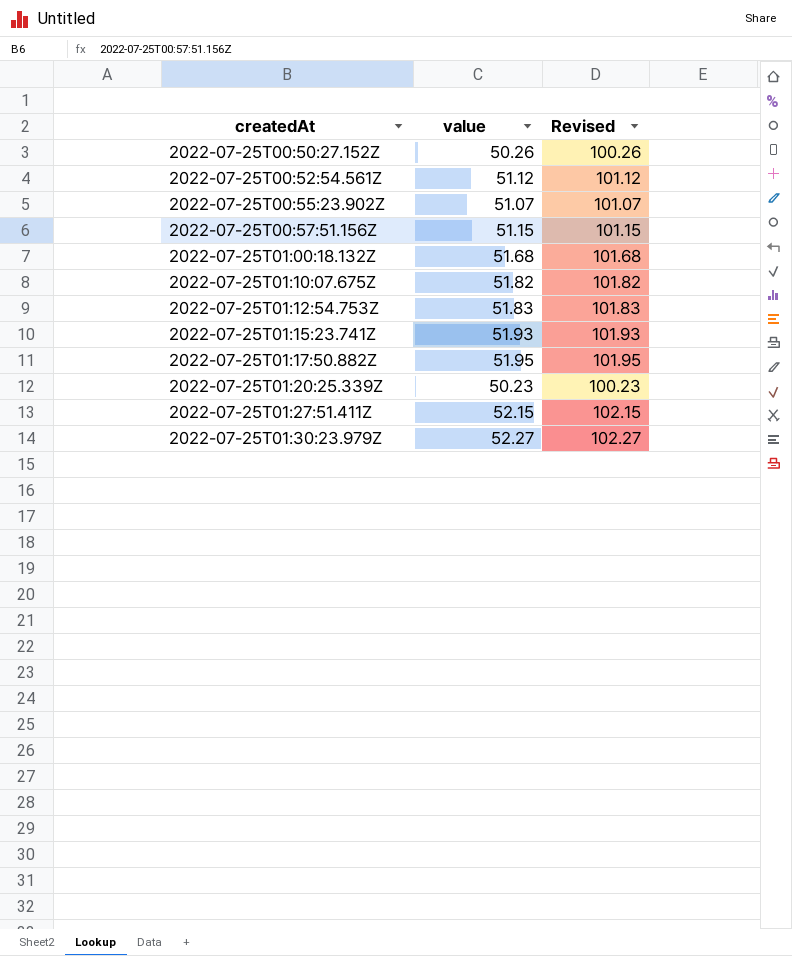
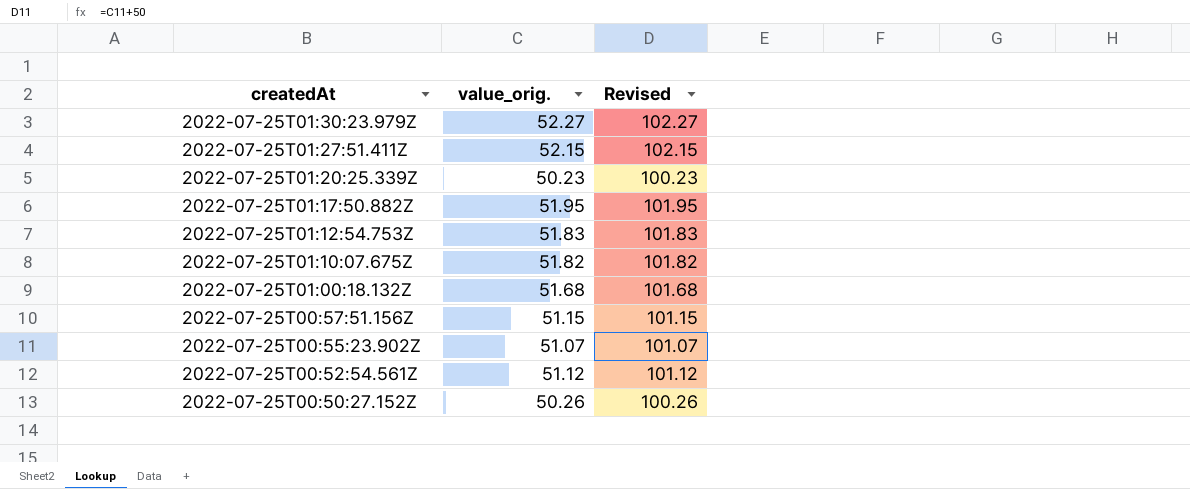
row order: createdAt ascending -> createdAt descending
column name: value -> value_orig.
row 2022-07-25T01:15:23.741Z: 51.93 | 101.93 -> none

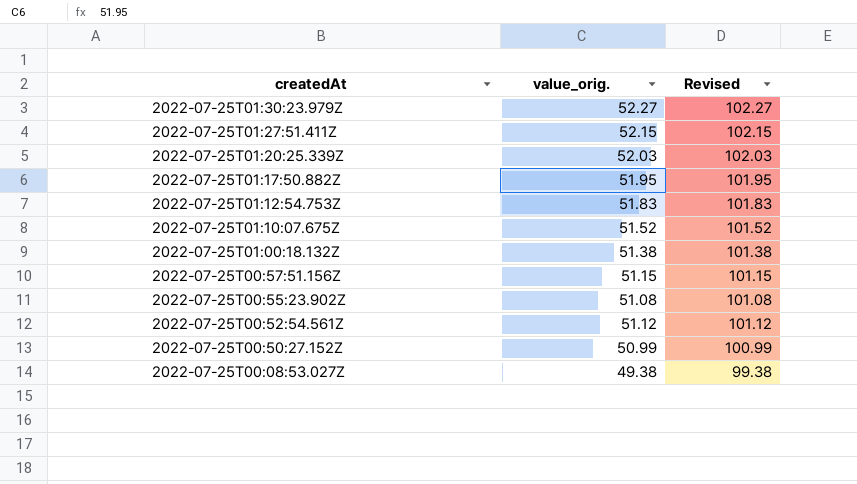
2022-07-25T01:20:25.339Z | value_orig.: 50.23 -> 52.03
2022-07-25T01:20:25.339Z | Revised: 100.23 -> 102.03
2022-07-25T01:10:07.675Z | value_orig.: 51.82 -> 51.52
2022-07-25T01:10:07.675Z | Revised: 101.82 -> 101.52
2022-07-25T01:00:18.132Z | value_orig.: 51.68 -> 51.38
2022-07-25T01:00:18.132Z | Revised: 101.68 -> 101.38
2022-07-25T00:55:23.902Z | value_orig.: 51.07 -> 51.08
2022-07-25T00:55:23.902Z | Revised: 101.07 -> 101.08
2022-07-25T00:50:27.152Z | value_orig.: 50.26 -> 50.99
2022-07-25T00:50:27.152Z | Revised: 100.26 -> 100.99
row 2022-07-25T00:08:53.027Z: none -> 49.38 | 99.38

